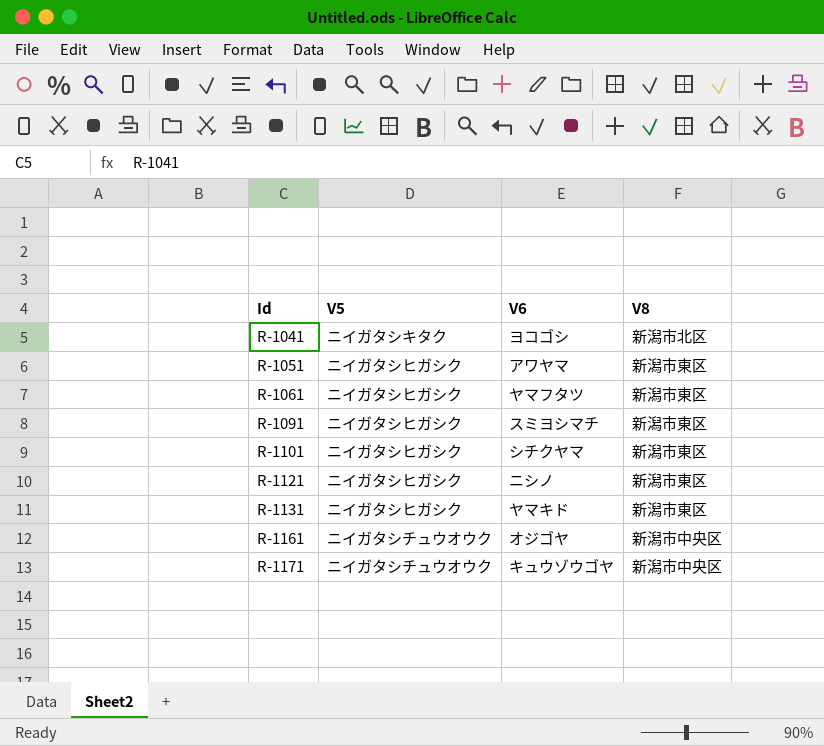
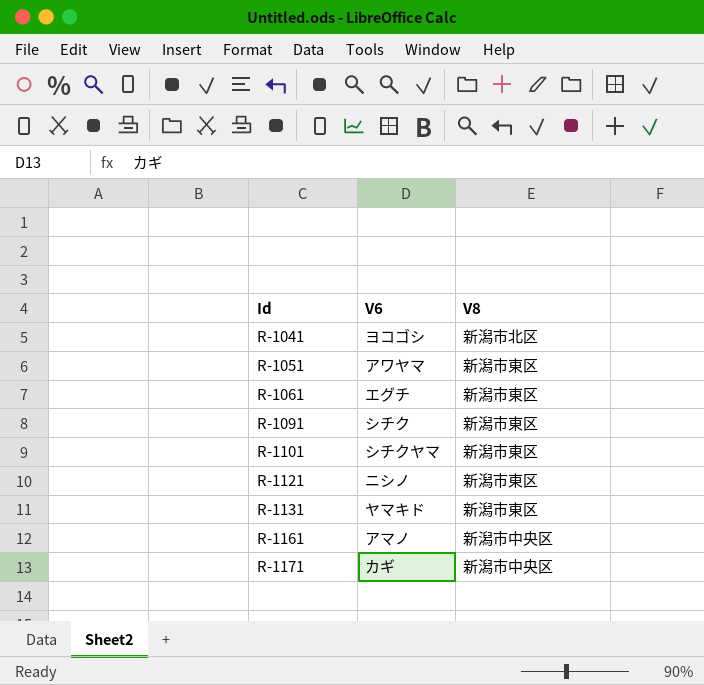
column V5 | position: 2 -> none
R-1061 | V6: ヤマフタツ -> エグチ
R-1091 | V6: スミヨシマチ -> シチク
R-1161 | V6: オジゴヤ -> アマノ
R-1171 | V6: キュウゾウゴヤ -> カギ

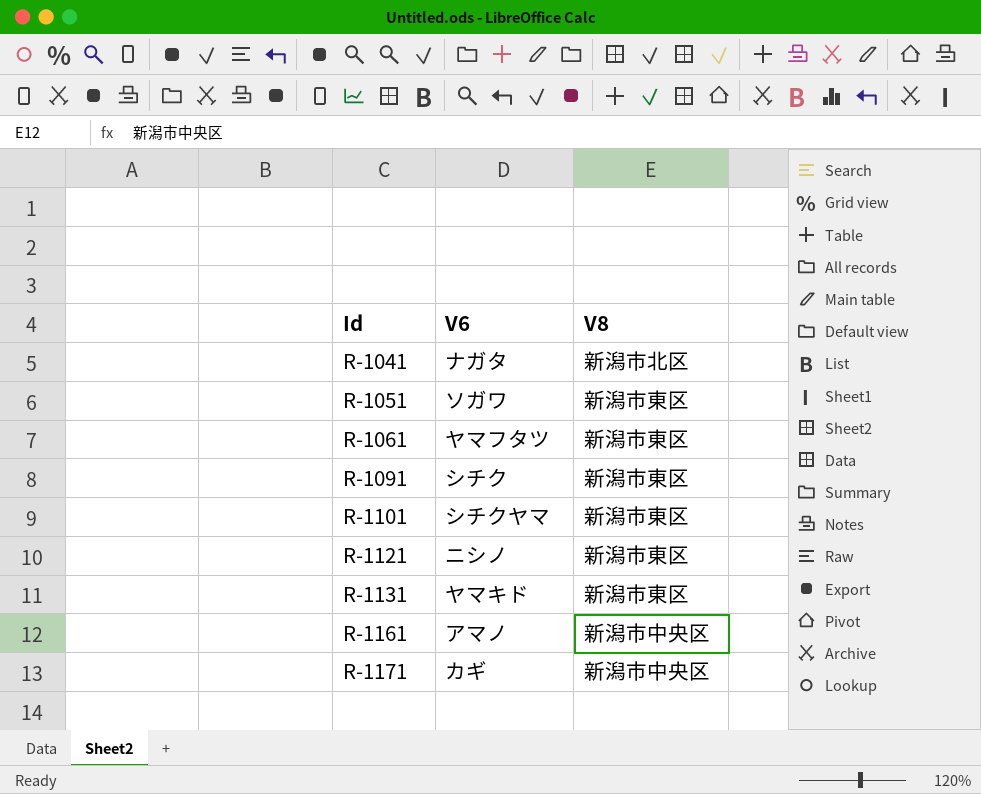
R-1041 | V6: ヨコゴシ -> ナガタ
R-1051 | V6: アワヤマ -> ソガワ
R-1061 | V6: エグチ -> ヤマフタツ

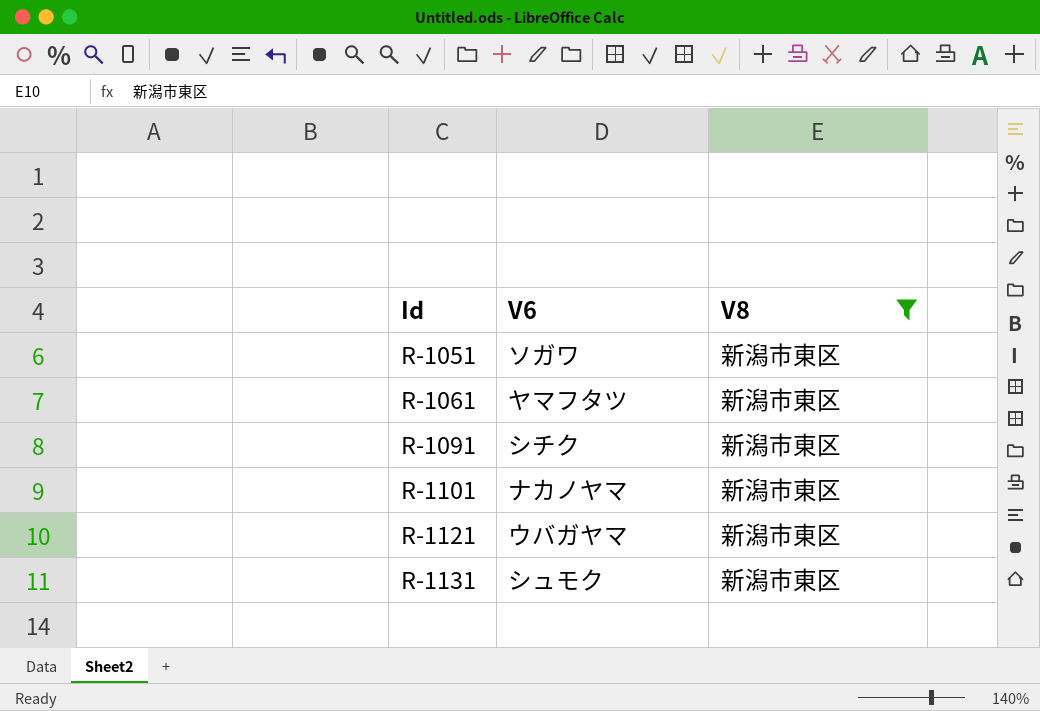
filter: none -> V8 = 新潟市東区
R-1101 | V6: シチクヤマ -> ナカノヤマ
R-1121 | V6: ニシノ -> ウバガヤマ
R-1131 | V6: ヤマキド -> シュモク

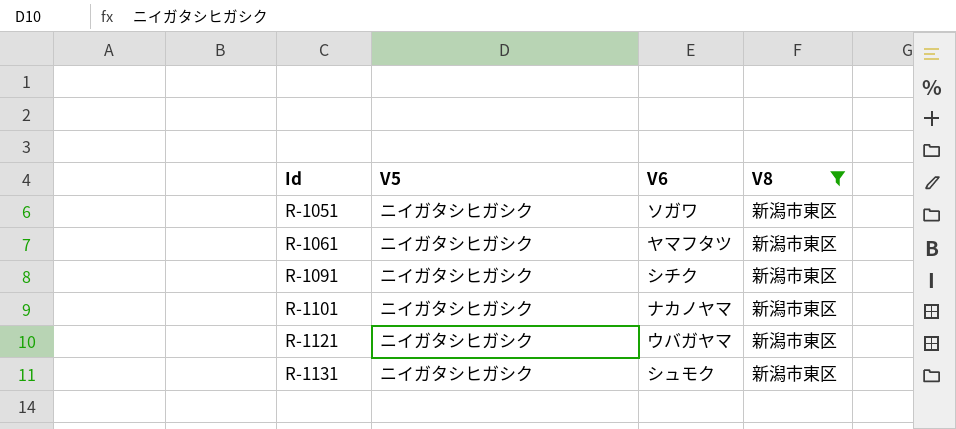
column V5 | position: none -> 2

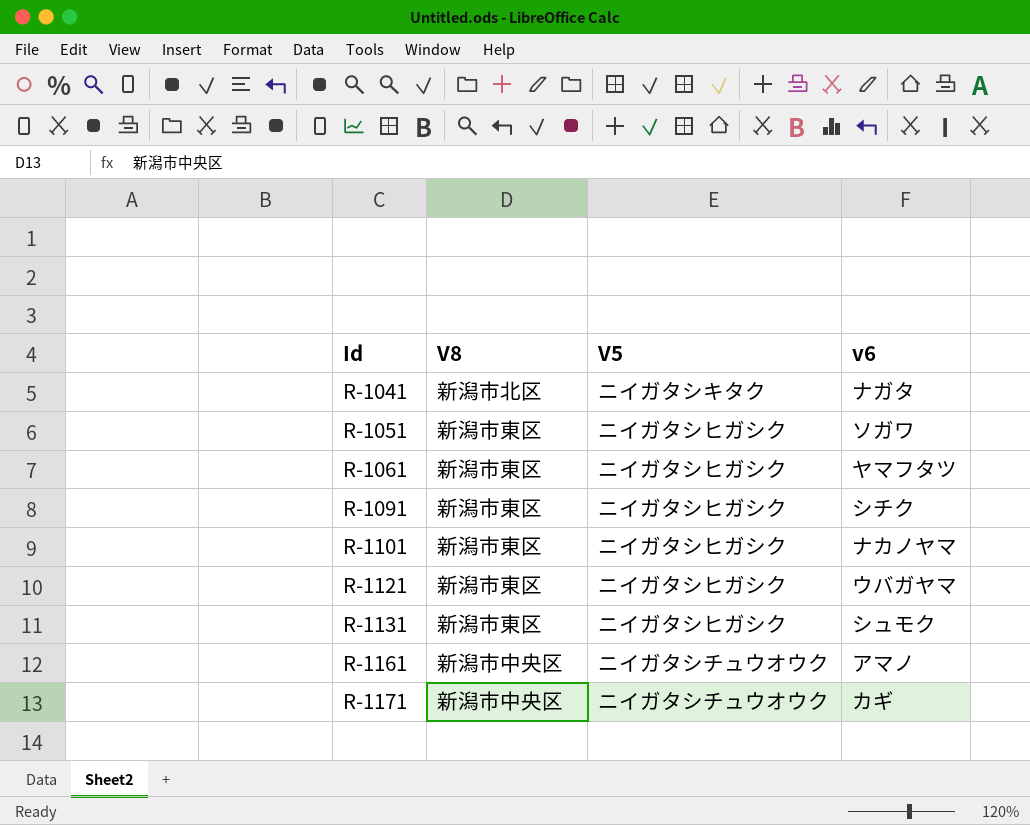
filter: V8 = 新潟市東区 -> none
column V8 | position: 4 -> 2
column name: V6 -> v6

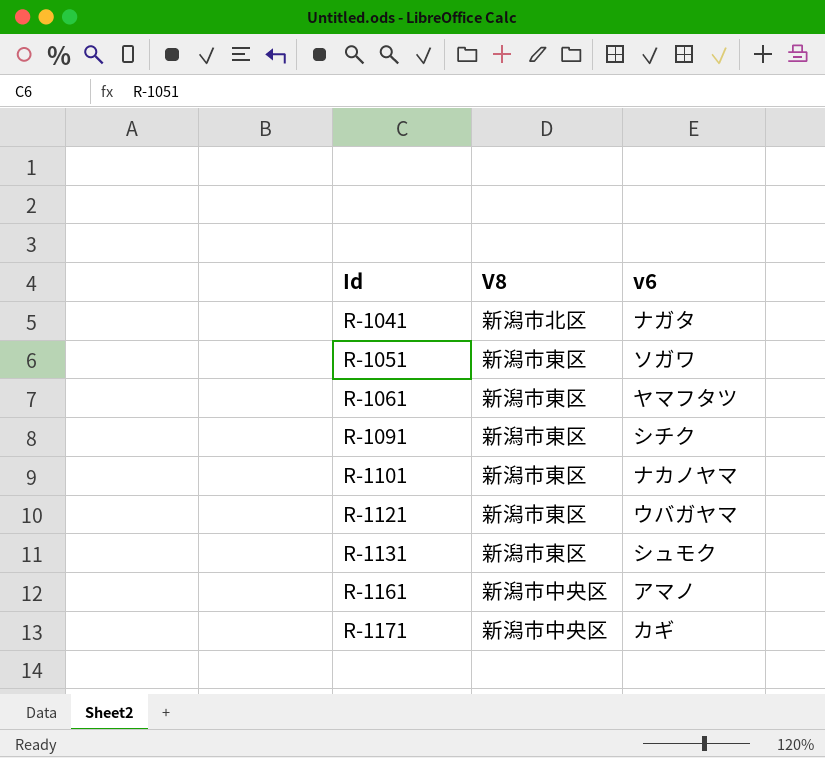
column V5 | position: 3 -> none

